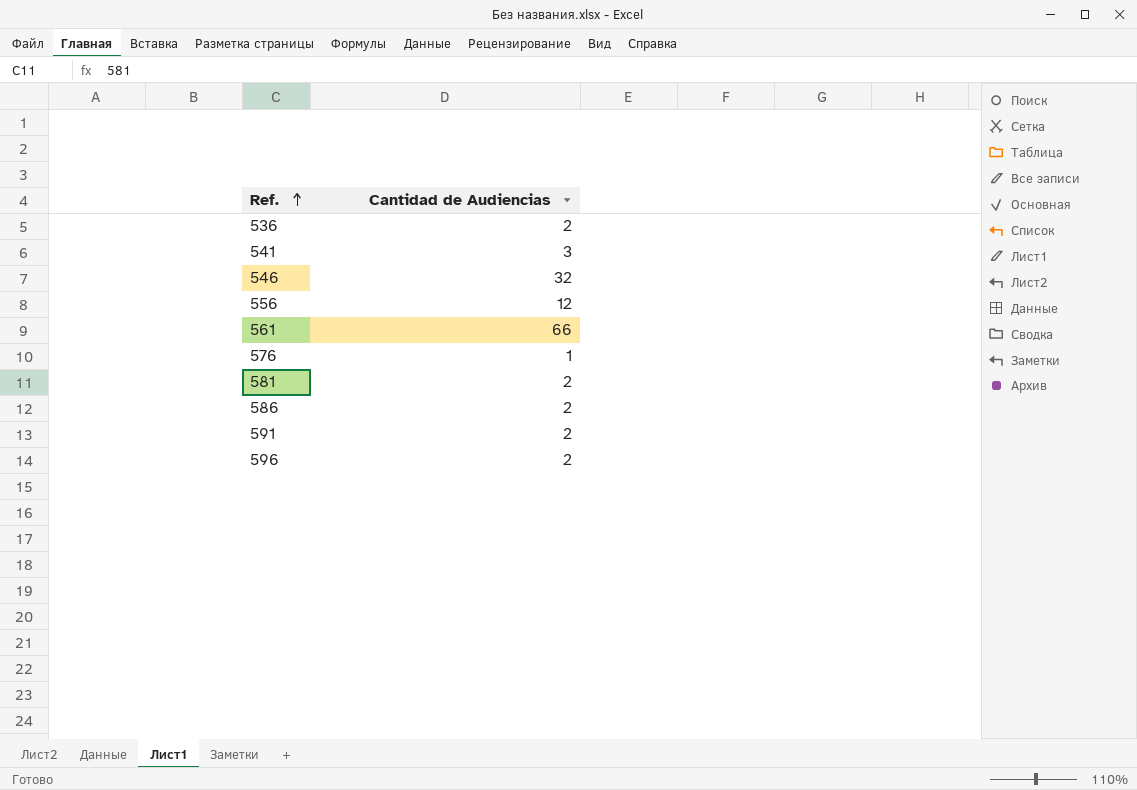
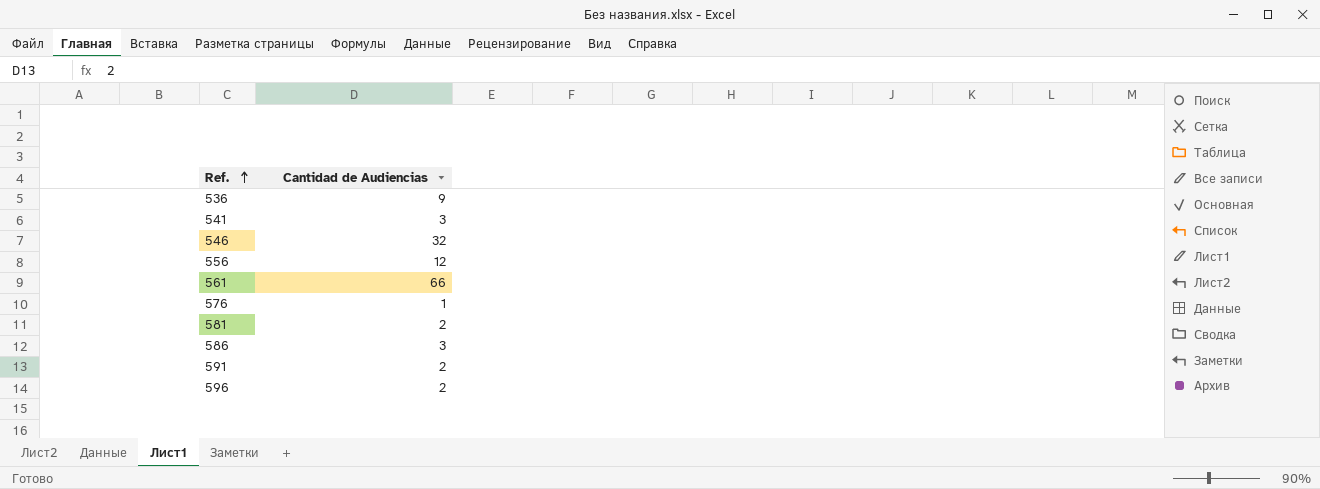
536 | Cantidad de Audiencias: 2 -> 9
586 | Cantidad de Audiencias: 2 -> 3

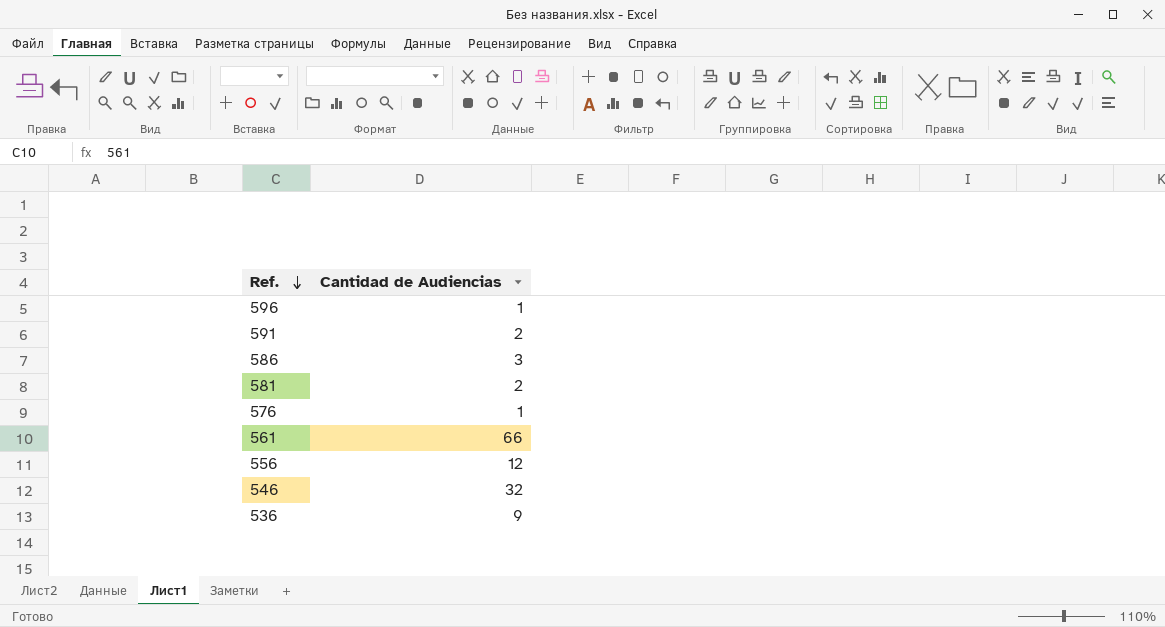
row order: Ref. ascending -> Ref. descending
row 541: 3 -> none
596 | Cantidad de Audiencias: 2 -> 1

